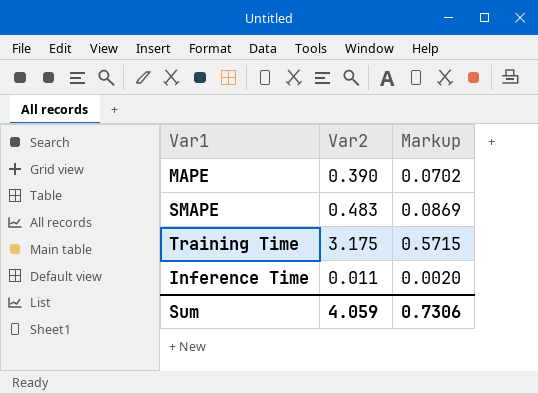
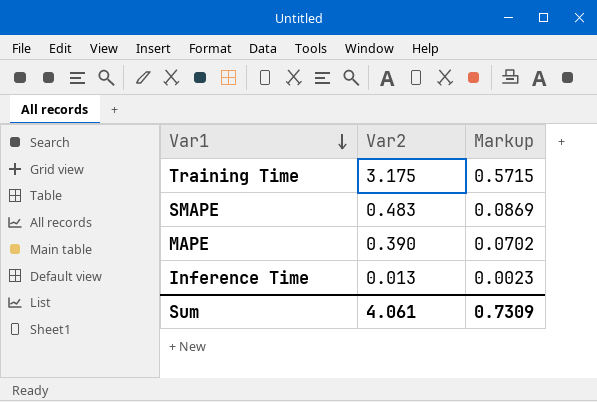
row order: none -> Var1 descending
Inference Time | Var2: 0.011 -> 0.013
Inference Time | Markup: 0.0020 -> 0.0023
Sum | Var2: 4.059 -> 4.061
Sum | Markup: 0.7306 -> 0.7309

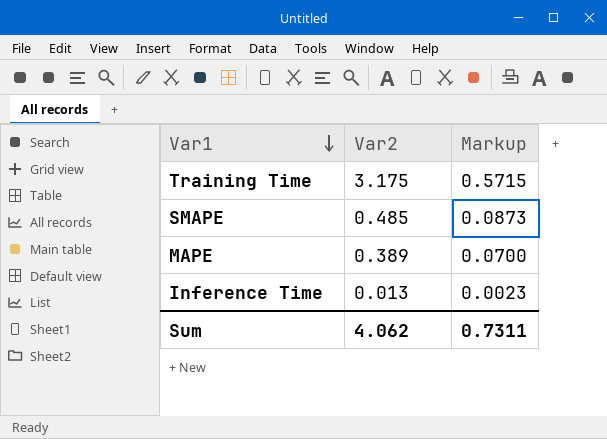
SMAPE | Var2: 0.483 -> 0.485
SMAPE | Markup: 0.0869 -> 0.0873
MAPE | Var2: 0.390 -> 0.389
MAPE | Markup: 0.0702 -> 0.0700
Sum | Var2: 4.061 -> 4.062
Sum | Markup: 0.7309 -> 0.7311

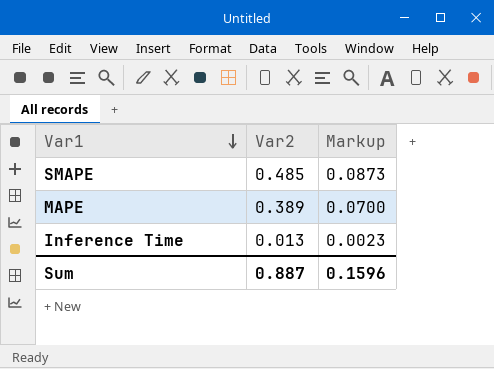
row Training Time: 3.175 | 0.5715 -> none
Sum | Var2: 4.062 -> 0.887
Sum | Markup: 0.7311 -> 0.1596

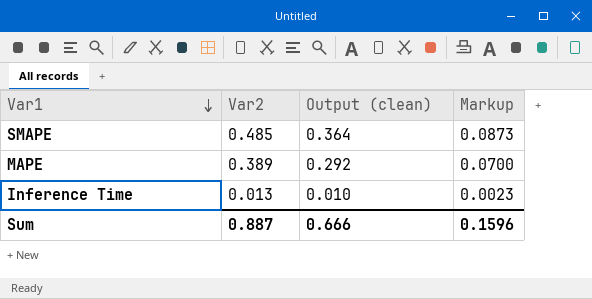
column Output (clean) | formula: none -> [Var2] * 0.75

